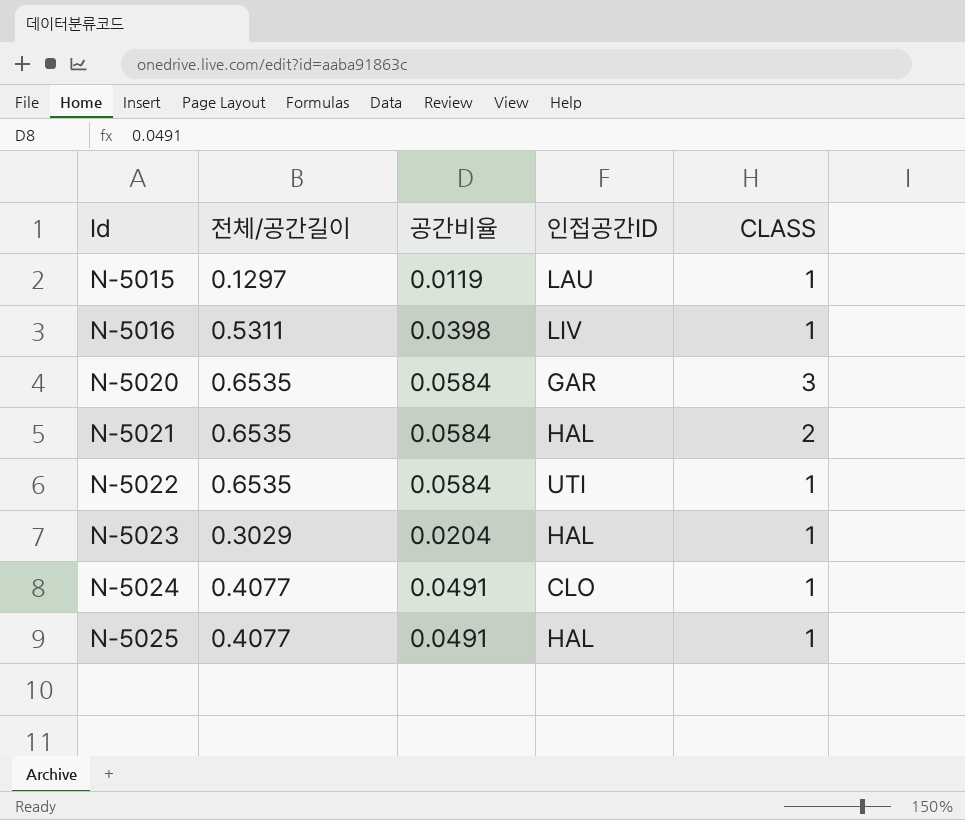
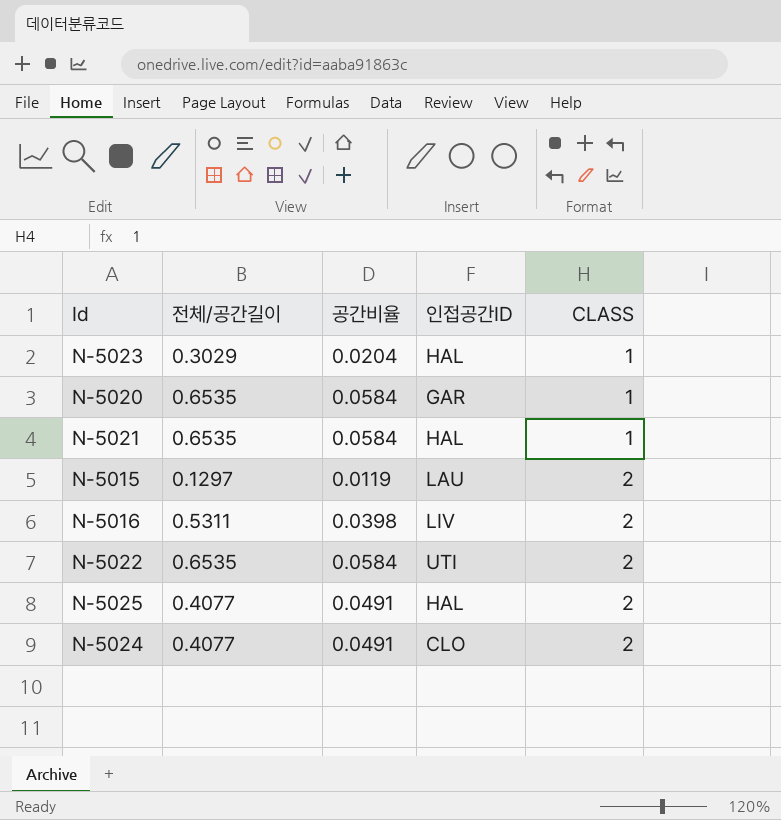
row order: Id ascending -> CLASS ascending
N-5020 | CLASS: 3 -> 1
N-5021 | CLASS: 2 -> 1
N-5015 | CLASS: 1 -> 2
N-5016 | CLASS: 1 -> 2
N-5022 | CLASS: 1 -> 2
N-5025 | CLASS: 1 -> 2
N-5024 | CLASS: 1 -> 2

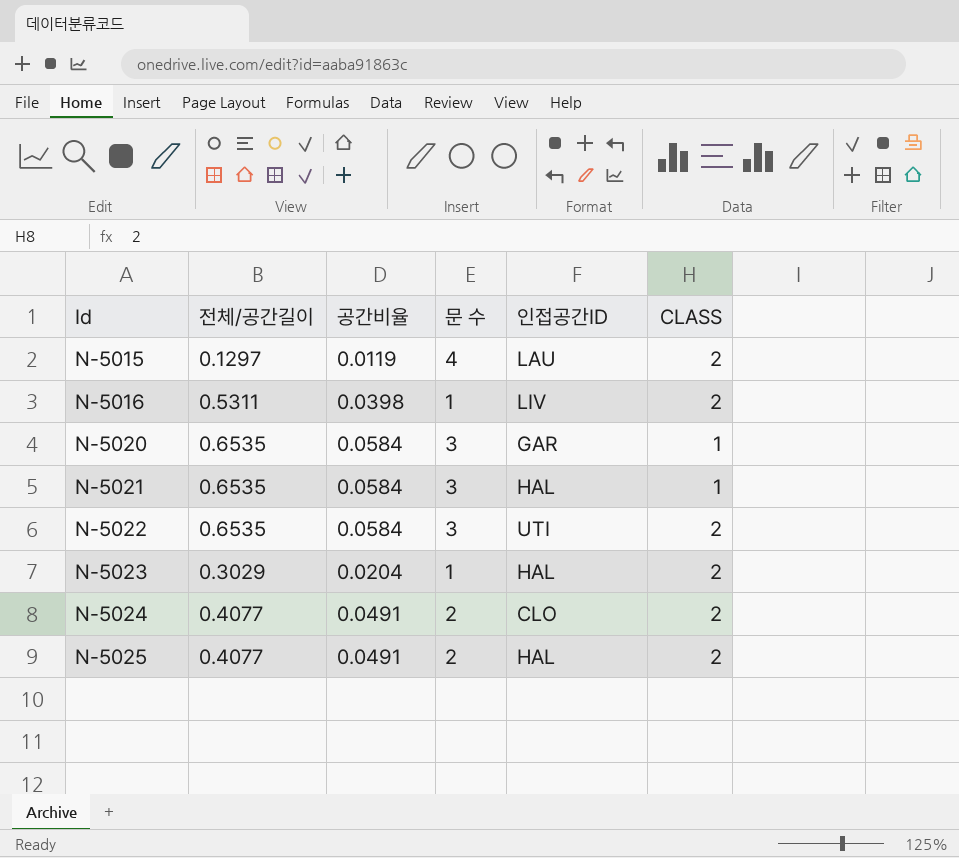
row order: CLASS ascending -> Id ascending
column 문 수 | position: none -> 4
N-5023 | CLASS: 1 -> 2

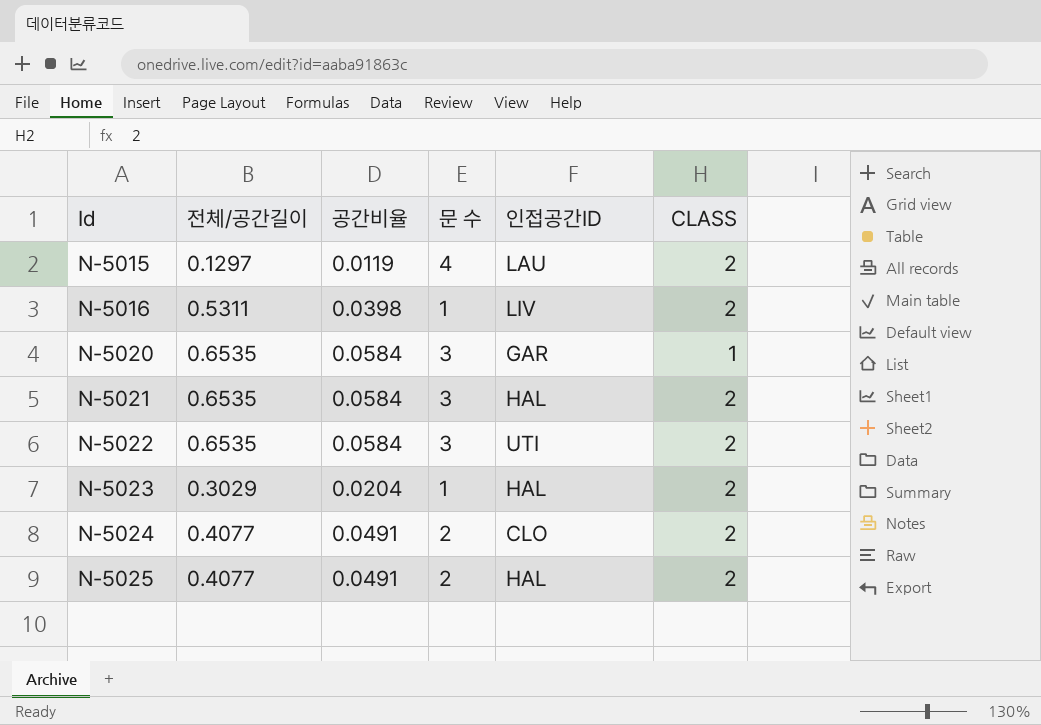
N-5021 | CLASS: 1 -> 2

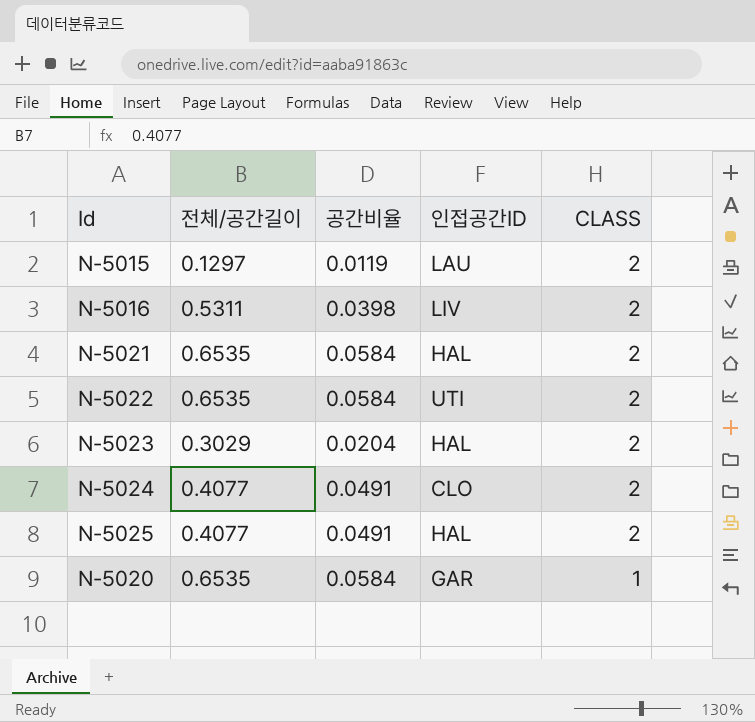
row order: Id ascending -> CLASS descending
column 문 수 | position: 4 -> none

